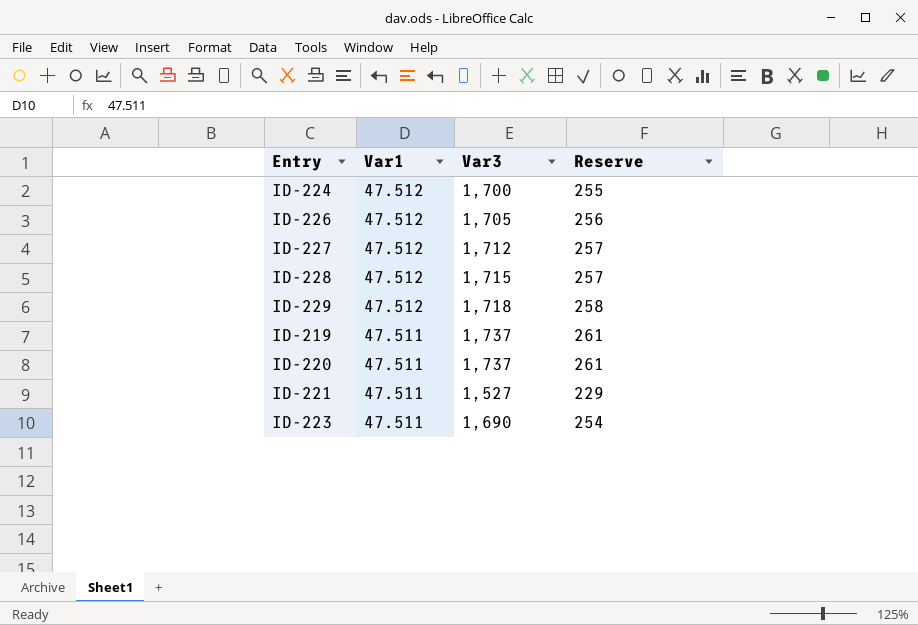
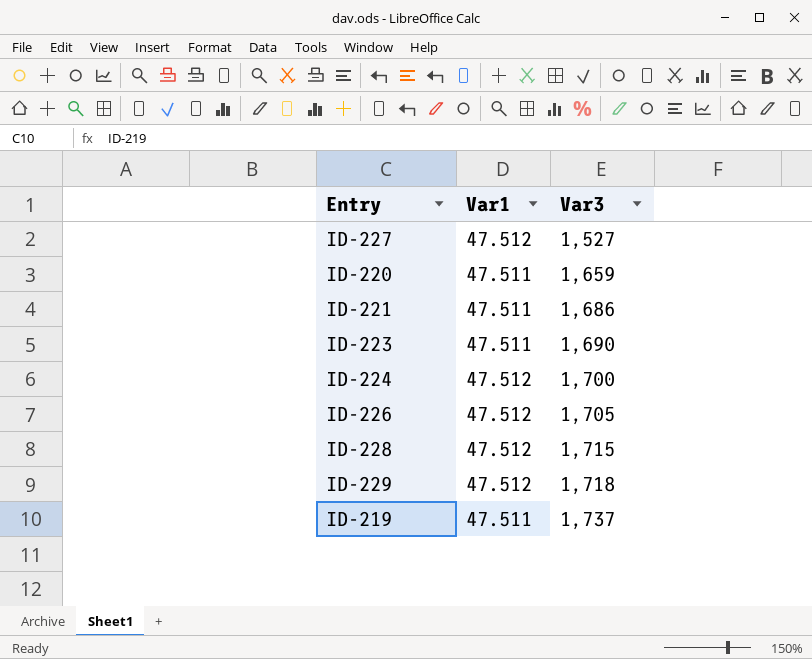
row order: Var1 descending -> Var3 ascending
column Reserve | formula: [Var3] * 0.15 -> none
ID-227 | Var3: 1,712 -> 1,527
ID-220 | Var3: 1,737 -> 1,659
ID-221 | Var3: 1,527 -> 1,686

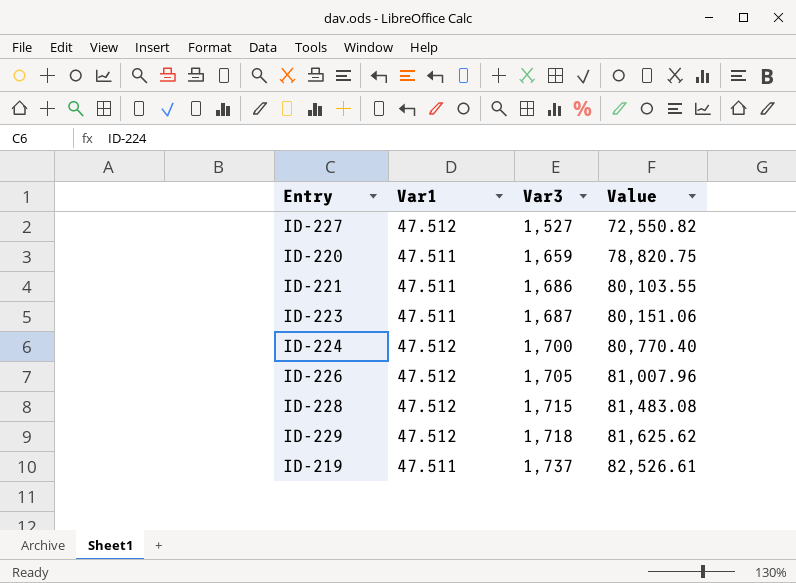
column Value | formula: none -> [Var1] * [Var3]
ID-223 | Var3: 1,690 -> 1,687

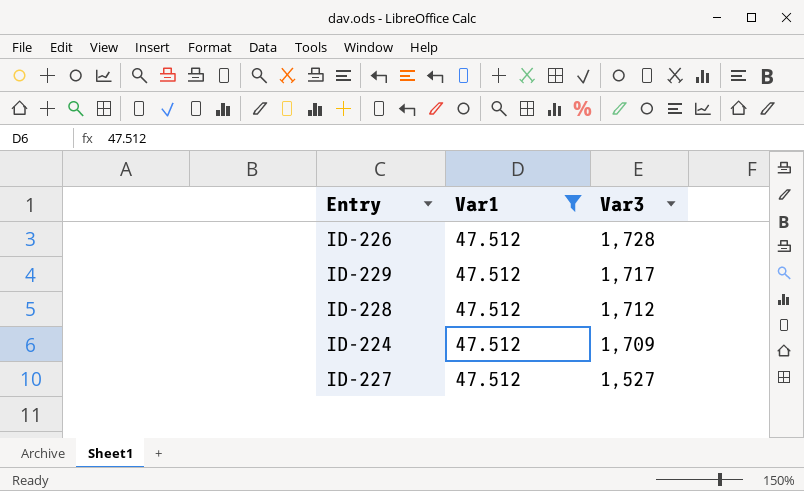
filter: none -> Var1 = 47.512
row order: Var3 ascending -> Var3 descending
column Value | formula: [Var1] * [Var3] -> none
ID-226 | Var3: 1,705 -> 1,728
ID-229 | Var3: 1,718 -> 1,717
ID-228 | Var3: 1,715 -> 1,712
ID-224 | Var3: 1,700 -> 1,709

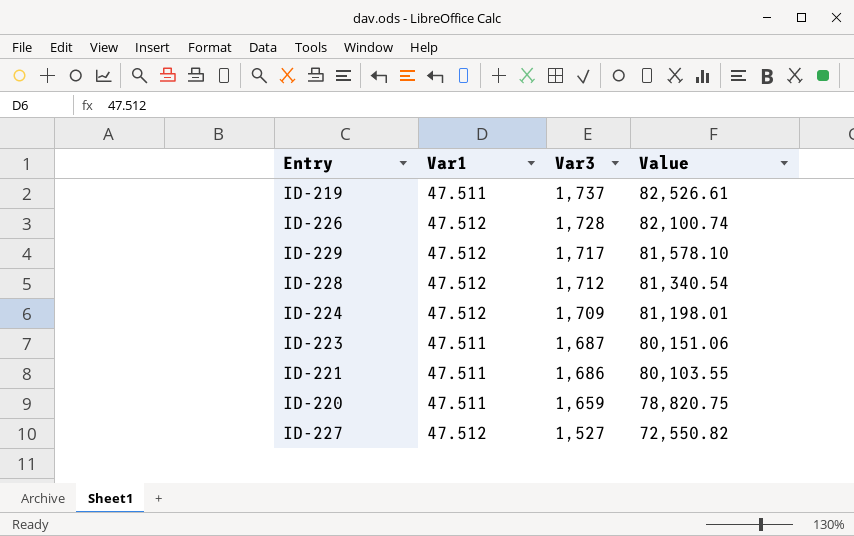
filter: Var1 = 47.512 -> none
column Value | formula: none -> [Var1] * [Var3]

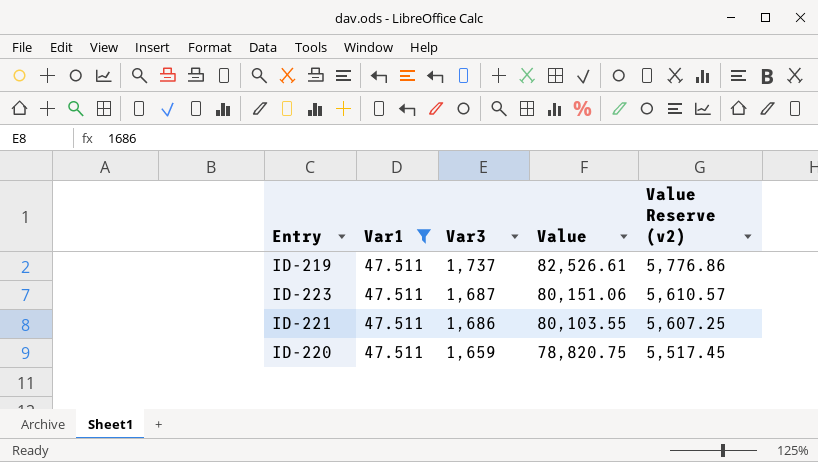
filter: none -> Var1 = 47.511
column Value Reserve (v2) | formula: none -> [Value] * 0.07

